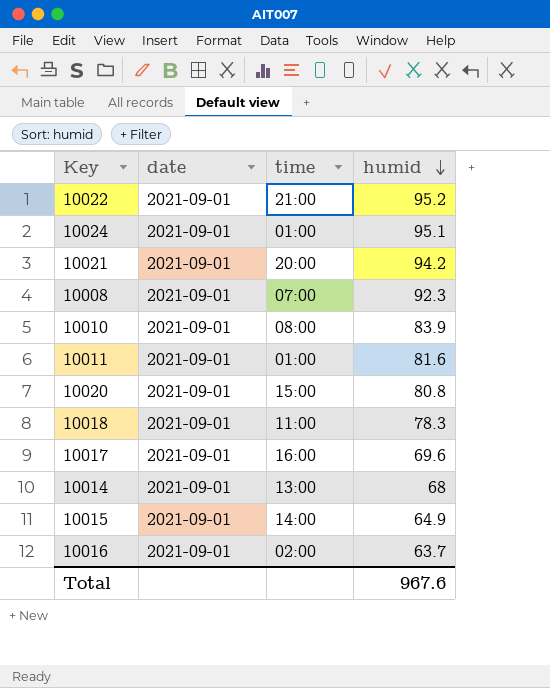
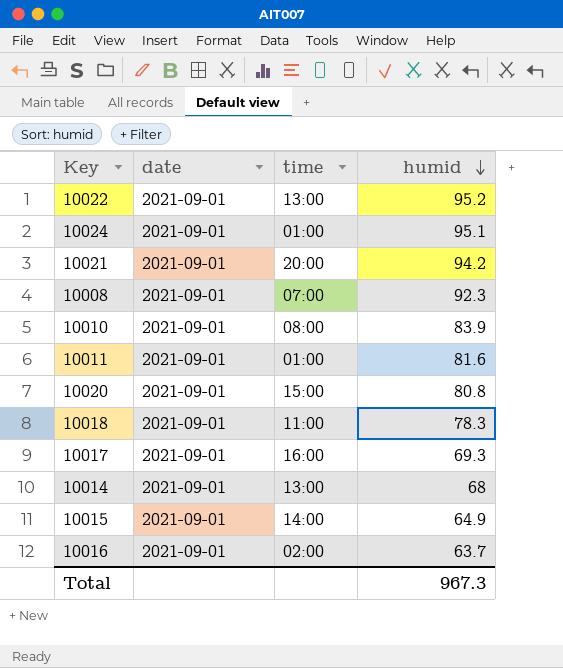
10022 | time: 21:00 -> 13:00
10017 | humid: 69.6 -> 69.3
Total | humid: 967.6 -> 967.3

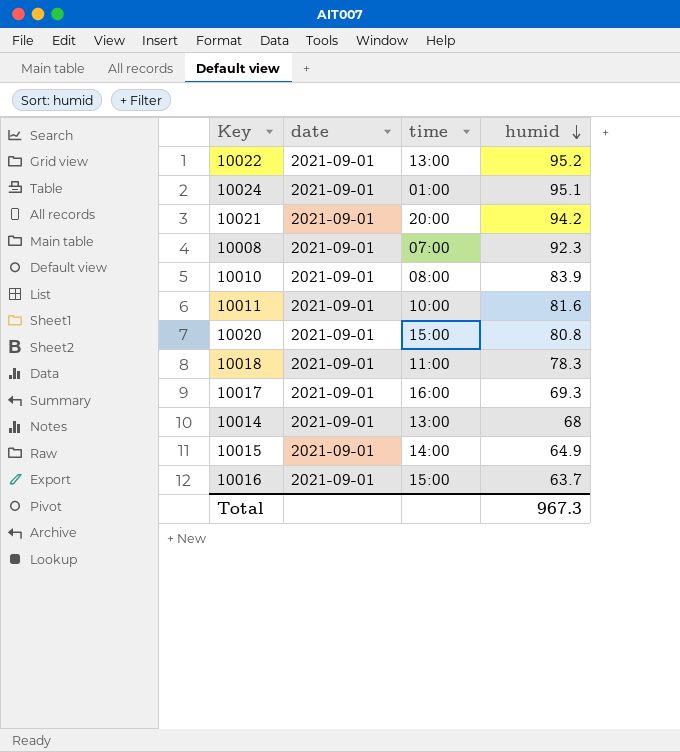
10011 | time: 01:00 -> 10:00
10016 | time: 02:00 -> 15:00

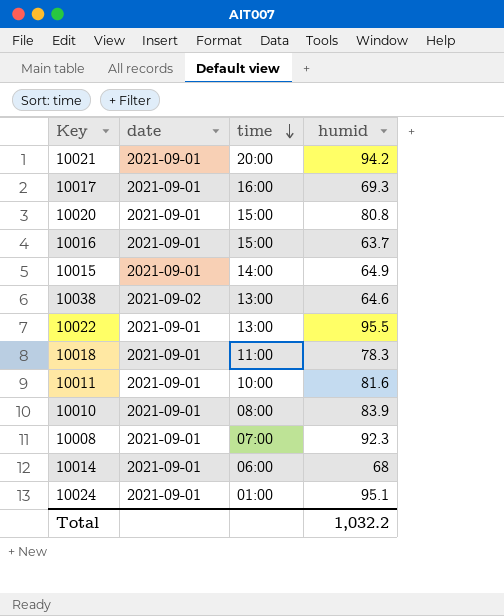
row order: humid descending -> time descending
row 10038: none -> 2021-09-02 | 13:00 | 64.6
10022 | humid: 95.2 -> 95.5
10014 | time: 13:00 -> 06:00
Total | humid: 967.3 -> 1,032.2

